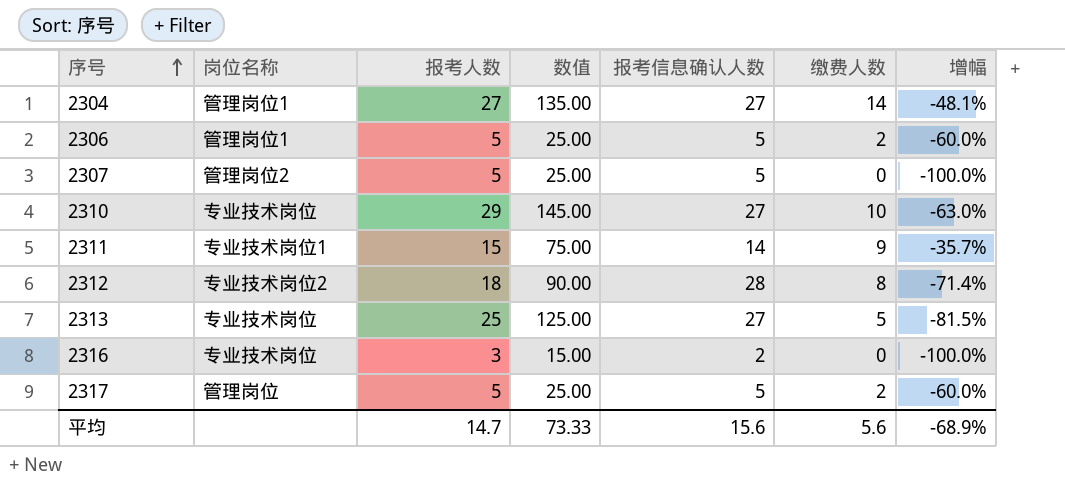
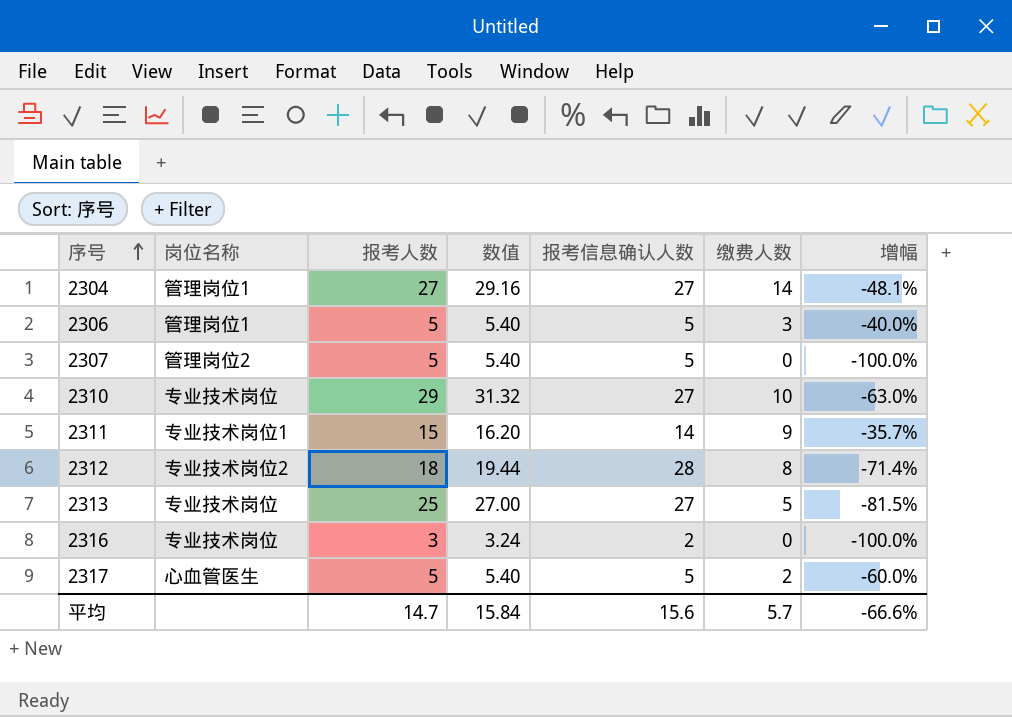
column 数值 | formula: [报考人数] * 5 -> [报考人数] * 1.08
2306 | 缴费人数: 2 -> 3
2306 | 增幅: -60.0% -> -40.0%
2317 | 岗位名称: 管理岗位 -> 心血管医生
平均 | 数值: 73.33 -> 15.84
平均 | 缴费人数: 5.6 -> 5.7
平均 | 增幅: -68.9% -> -66.6%

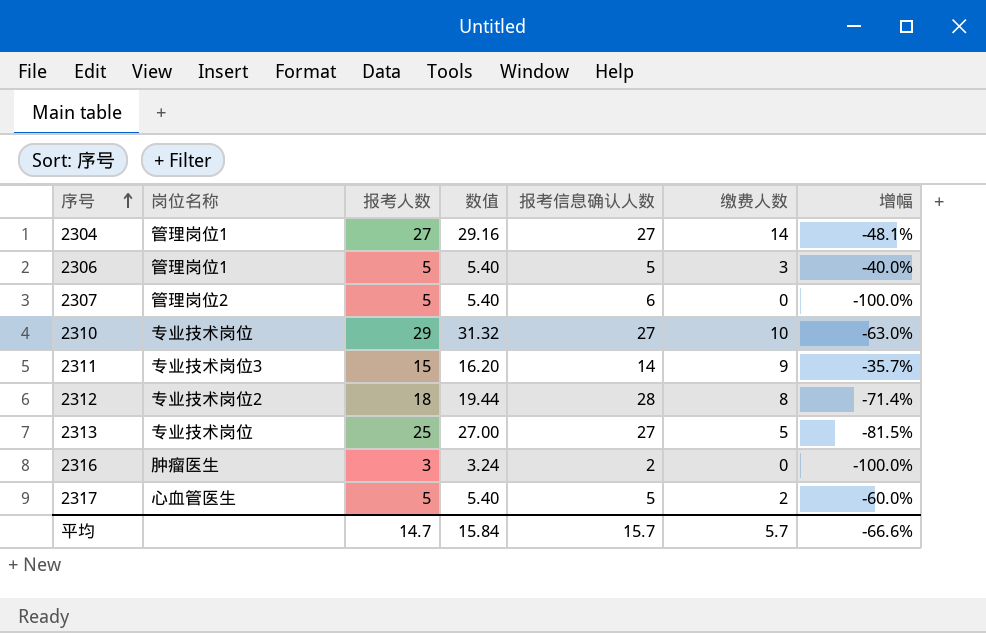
2307 | 报考信息确认人数: 5 -> 6
2311 | 岗位名称: 专业技术岗位1 -> 专业技术岗位3
2316 | 岗位名称: 专业技术岗位 -> 肿瘤医生
平均 | 报考信息确认人数: 15.6 -> 15.7

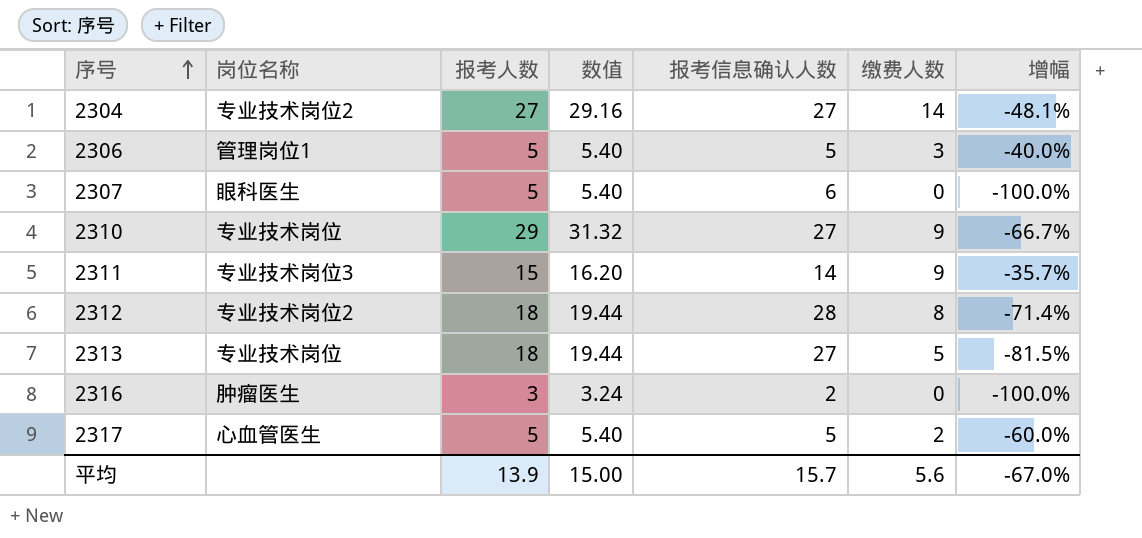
2304 | 岗位名称: 管理岗位1 -> 专业技术岗位2
2307 | 岗位名称: 管理岗位2 -> 眼科医生
2310 | 缴费人数: 10 -> 9
2310 | 增幅: -63.0% -> -66.7%
2313 | 报考人数: 25 -> 18
2313 | 数值: 27.00 -> 19.44
平均 | 报考人数: 14.7 -> 13.9
平均 | 数值: 15.84 -> 15.00
平均 | 缴费人数: 5.7 -> 5.6
平均 | 增幅: -66.6% -> -67.0%

